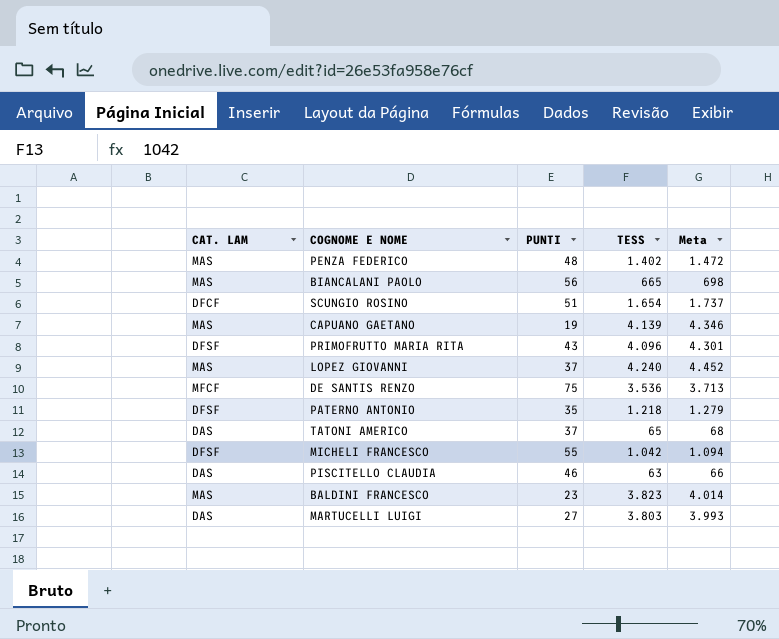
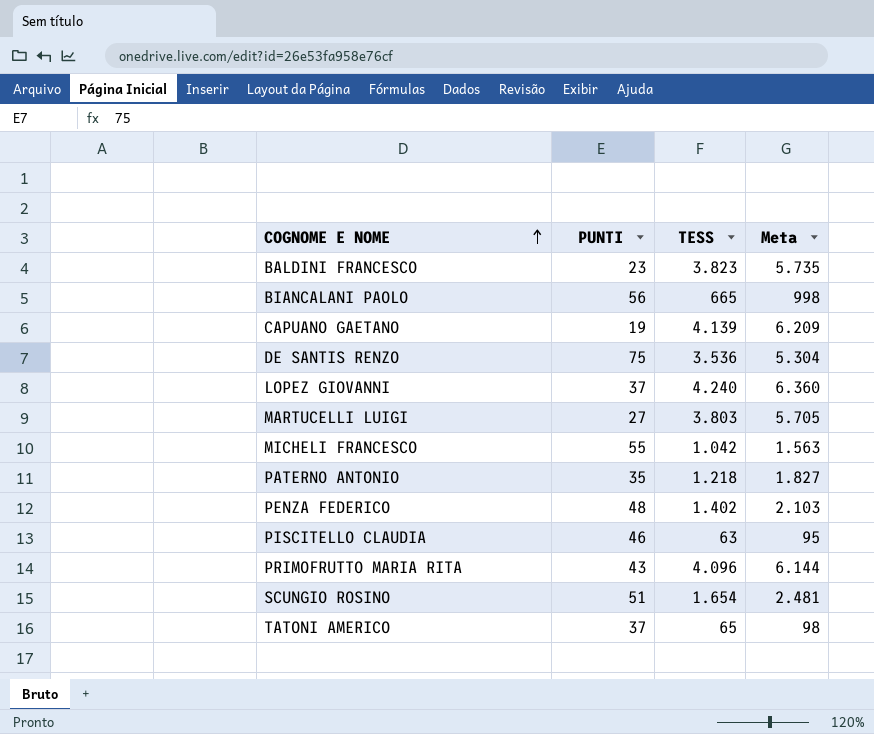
row order: none -> COGNOME E NOME ascending
column CAT. LAM | position: 1 -> none
column Meta | formula: [TESS] * 1,05 -> [TESS] * 1,5

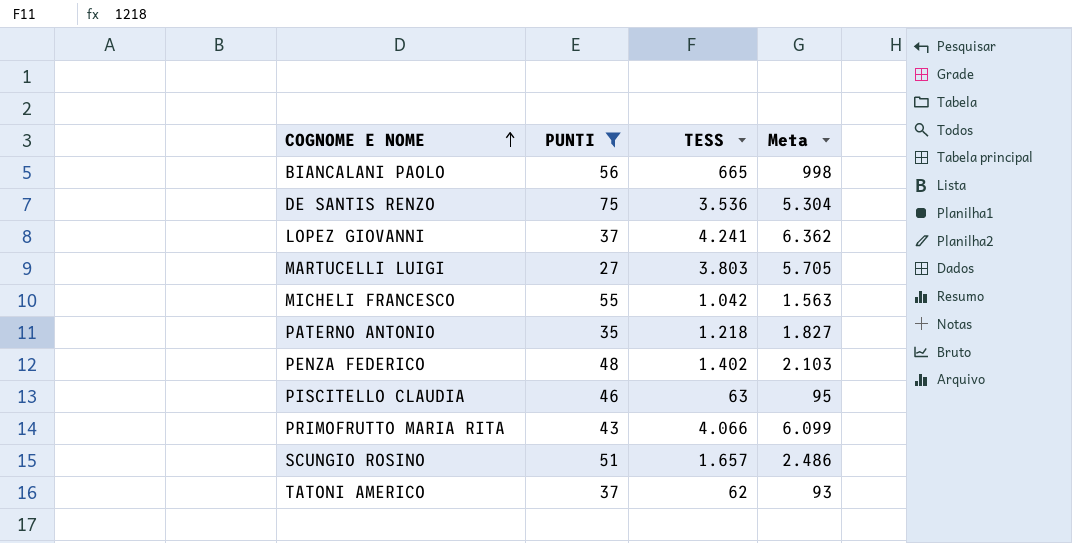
filter: none -> PUNTI >= 27
LOPEZ GIOVANNI | TESS: 4.240 -> 4.241
LOPEZ GIOVANNI | Meta: 6.360 -> 6.362
PRIMOFRUTTO MARIA RITA | TESS: 4.096 -> 4.066
PRIMOFRUTTO MARIA RITA | Meta: 6.144 -> 6.099
SCUNGIO ROSINO | TESS: 1.654 -> 1.657
SCUNGIO ROSINO | Meta: 2.481 -> 2.486
TATONI AMERICO | TESS: 65 -> 62
TATONI AMERICO | Meta: 98 -> 93

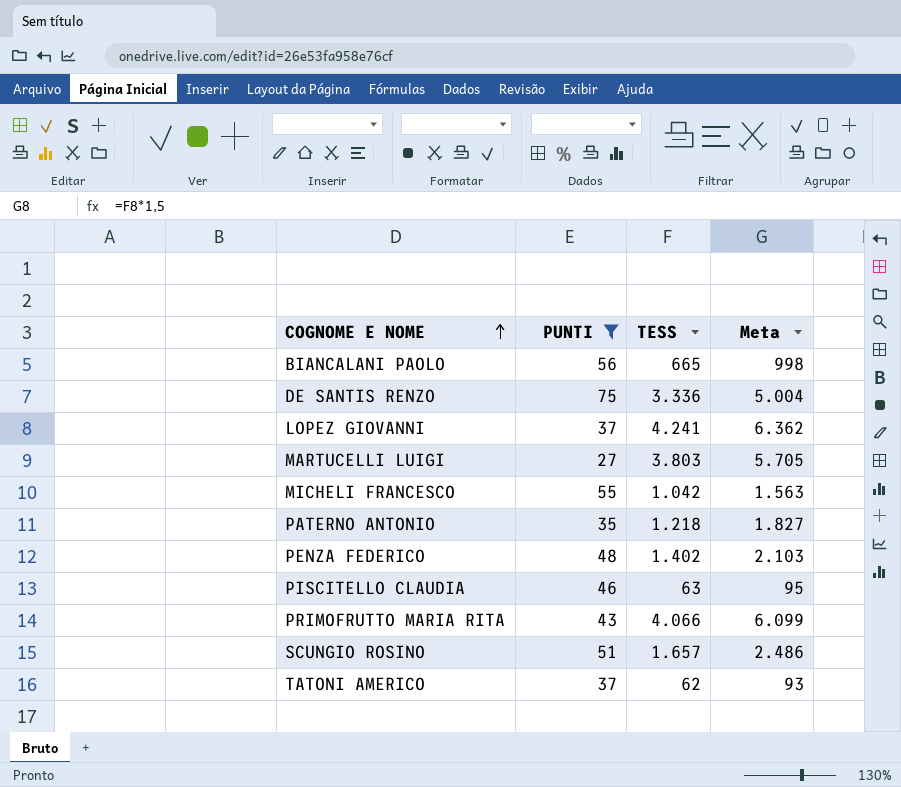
DE SANTIS RENZO | TESS: 3.536 -> 3.336
DE SANTIS RENZO | Meta: 5.304 -> 5.004

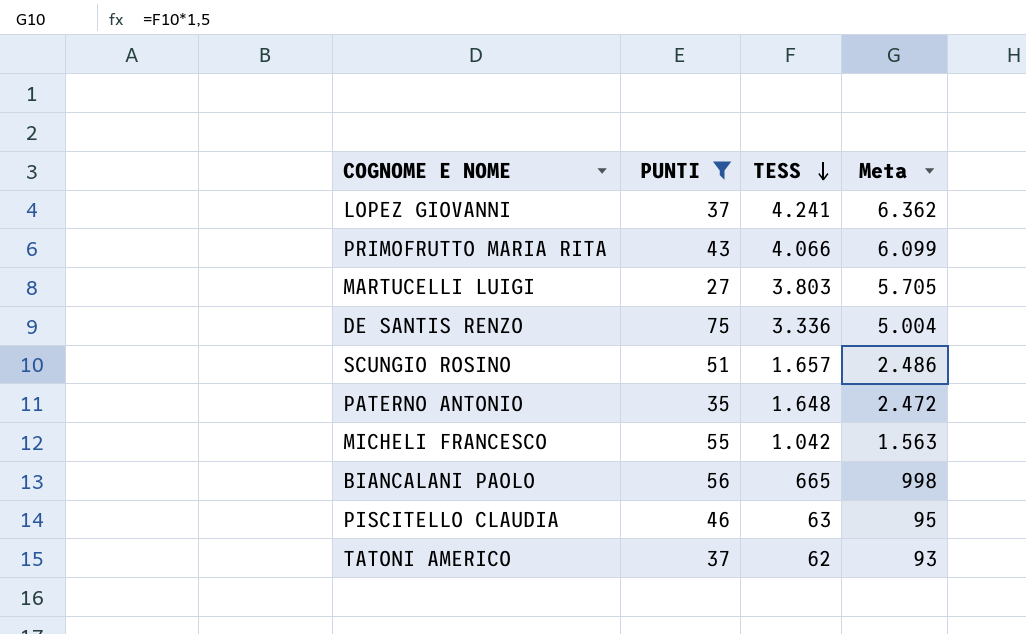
row order: COGNOME E NOME ascending -> TESS descending
row PENZA FEDERICO: 48 | 1.402 | 2.103 -> none
PATERNO ANTONIO | TESS: 1.218 -> 1.648
PATERNO ANTONIO | Meta: 1.827 -> 2.472

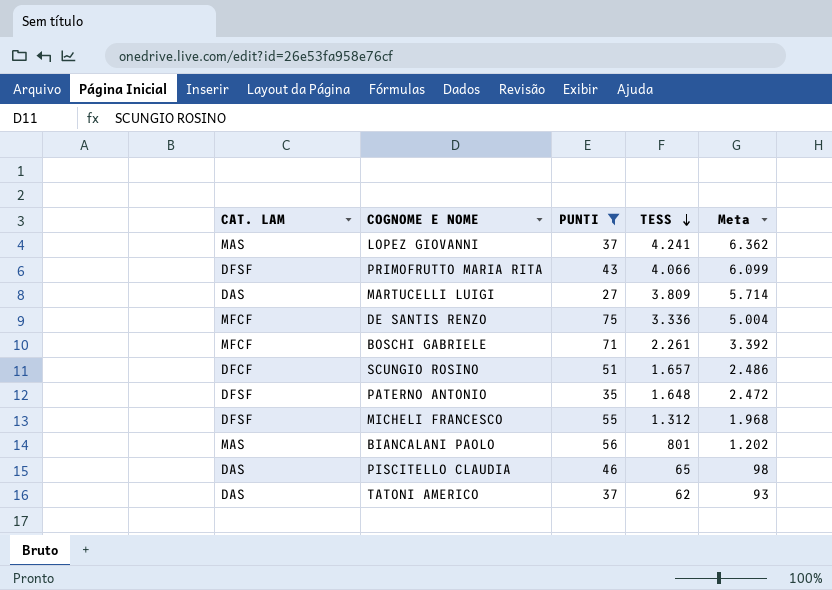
column CAT. LAM | position: none -> 1
MARTUCELLI LUIGI | TESS: 3.803 -> 3.809
MARTUCELLI LUIGI | Meta: 5.705 -> 5.714
row BOSCHI GABRIELE: none -> MFCF | 71 | 2.261 | 3.392
MICHELI FRANCESCO | TESS: 1.042 -> 1.312
MICHELI FRANCESCO | Meta: 1.563 -> 1.968
BIANCALANI PAOLO | TESS: 665 -> 801
BIANCALANI PAOLO | Meta: 998 -> 1.202
PISCITELLO CLAUDIA | TESS: 63 -> 65
PISCITELLO CLAUDIA | Meta: 95 -> 98

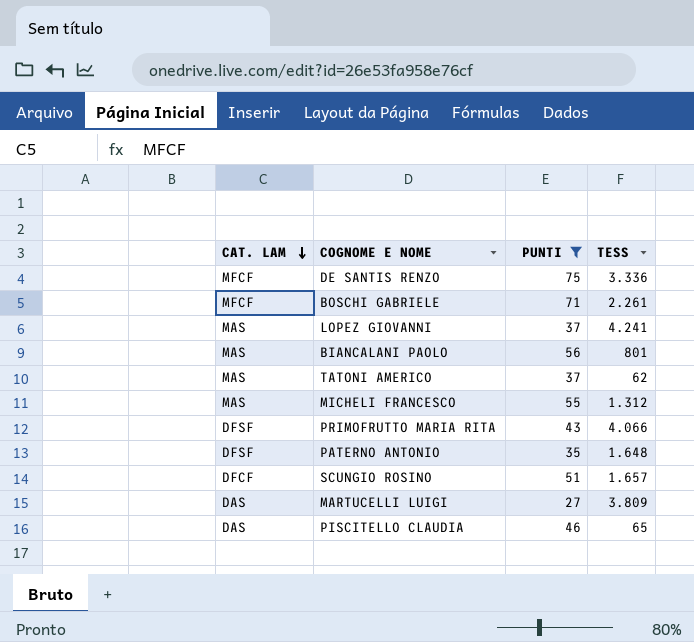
row order: TESS descending -> CAT. LAM descending
column Meta | formula: [TESS] * 1,5 -> none
TATONI AMERICO | CAT. LAM: DAS -> MAS
MICHELI FRANCESCO | CAT. LAM: DFSF -> MAS

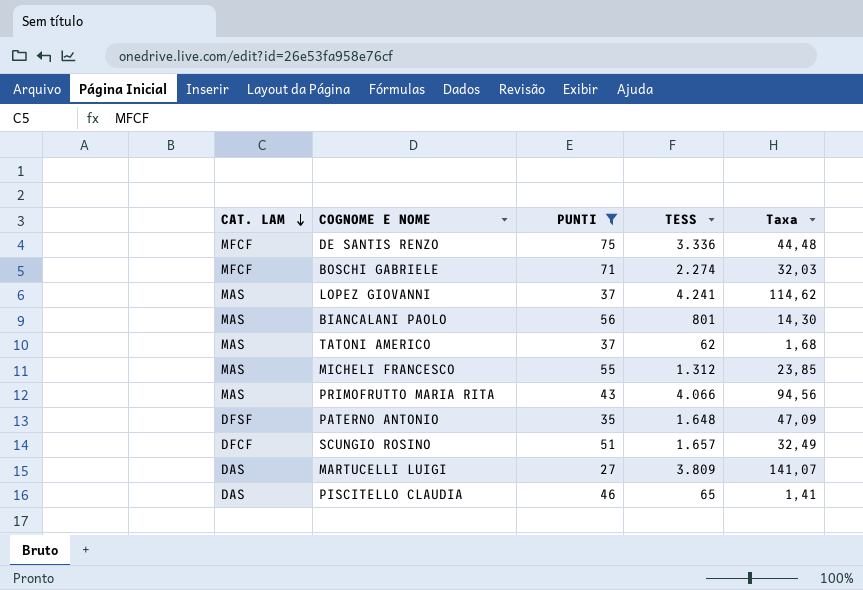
column Taxa | formula: none -> [TESS] / [PUNTI]
BOSCHI GABRIELE | TESS: 2.261 -> 2.274
PRIMOFRUTTO MARIA RITA | CAT. LAM: DFSF -> MAS

